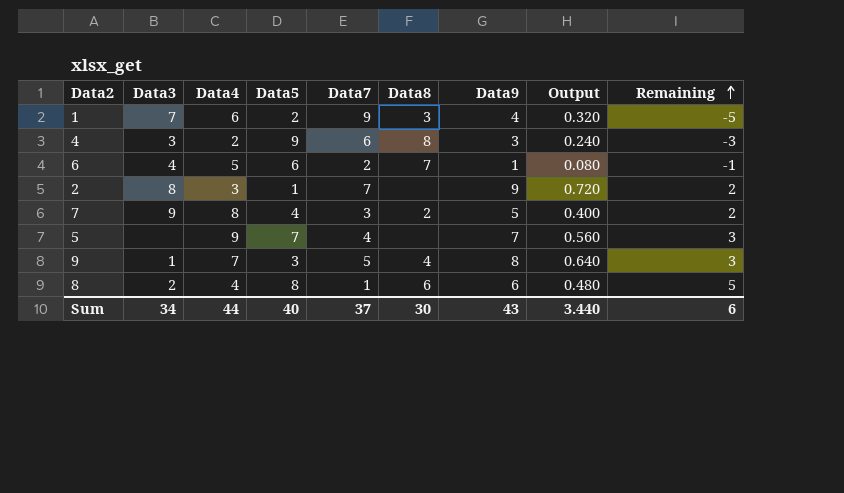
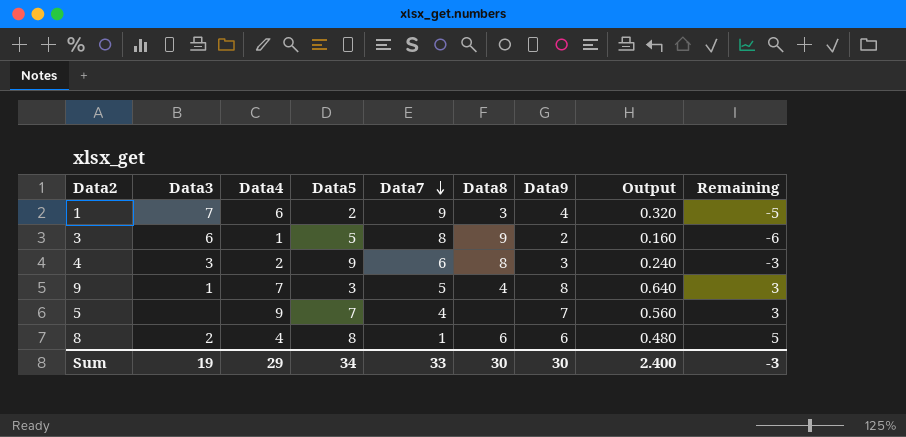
row order: Remaining ascending -> Data7 descending
row 6: 4 | 5 | 6 | 2 | 7 | 1 | 0.080 | -1 -> none
row 2: 8 | 3 | 1 | 7 | none | 9 | 0.720 | 2 -> none
row 7: 9 | 8 | 4 | 3 | 2 | 5 | 0.400 | 2 -> none
row 3: none -> 6 | 1 | 5 | 8 | 9 | 2 | 0.160 | -6
Sum | Data3: 34 -> 19
Sum | Data4: 44 -> 29
Sum | Data5: 40 -> 34
Sum | Data7: 37 -> 33
Sum | Data9: 43 -> 30
Sum | Output: 3.440 -> 2.400
Sum | Remaining: 6 -> -3

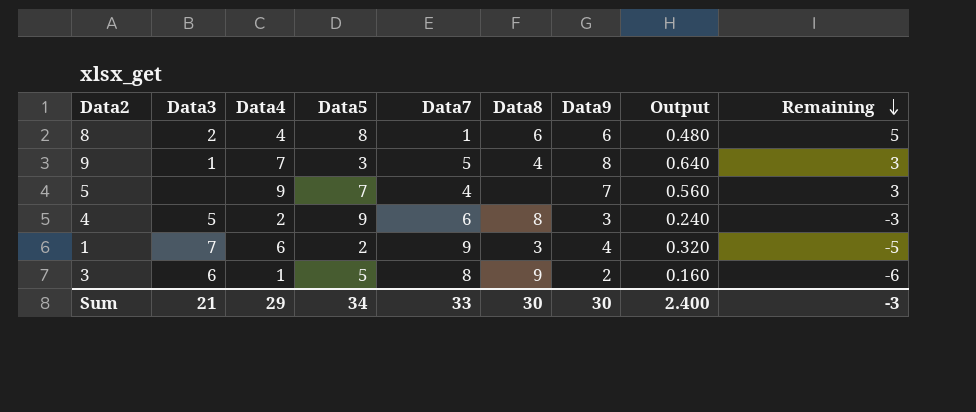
row order: Data7 descending -> Remaining descending
4 | Data3: 3 -> 5
Sum | Data3: 19 -> 21

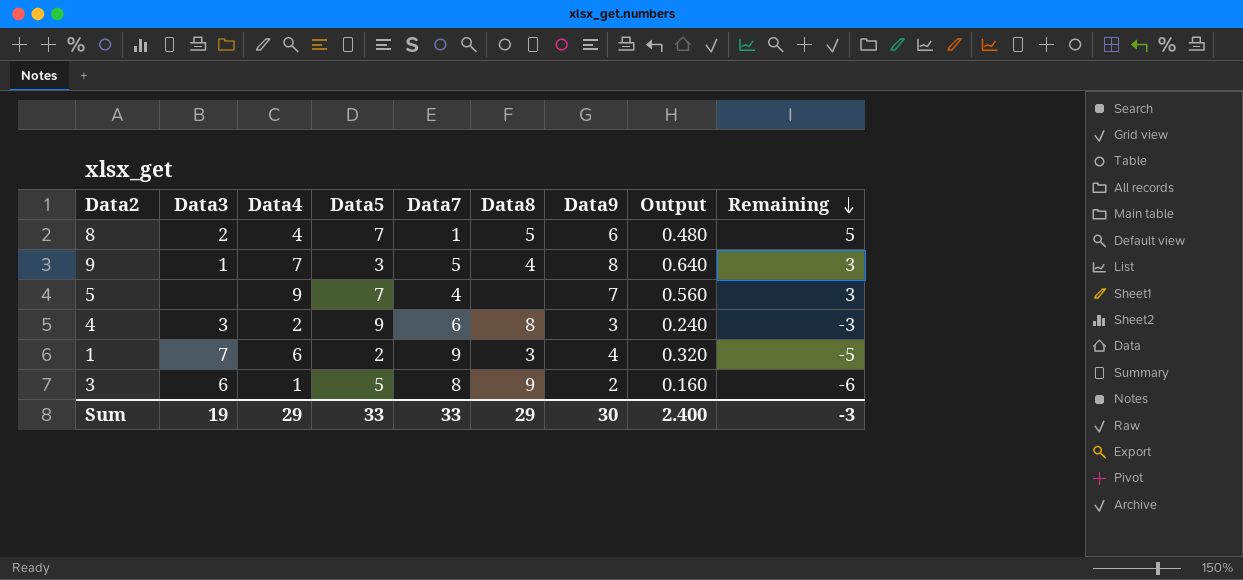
8 | Data5: 8 -> 7
8 | Data8: 6 -> 5
4 | Data3: 5 -> 3
Sum | Data3: 21 -> 19
Sum | Data5: 34 -> 33
Sum | Data8: 30 -> 29

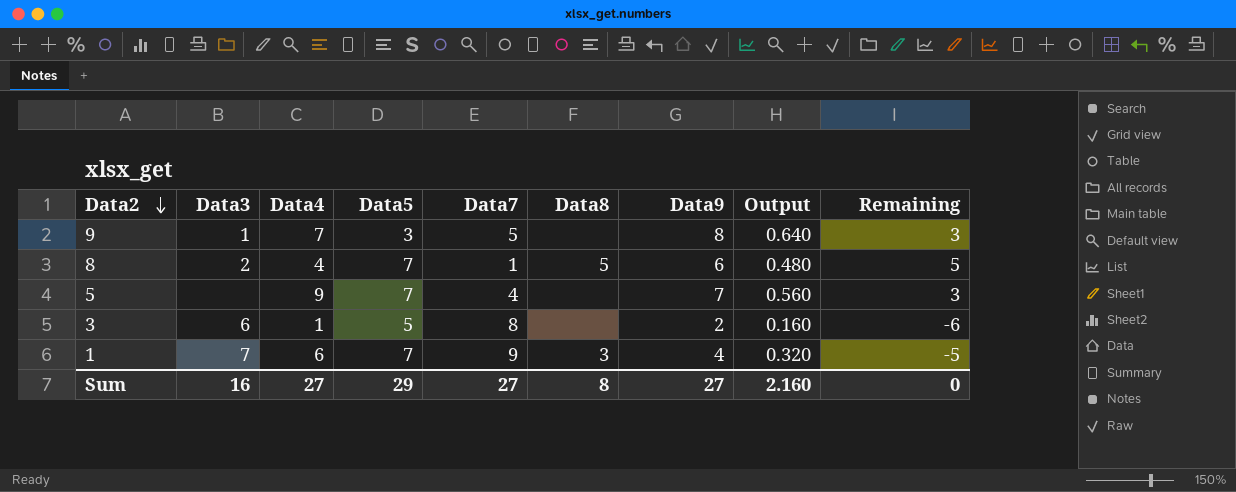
row order: Remaining descending -> Data2 descending
row 4: 3 | 2 | 9 | 6 | 8 | 3 | 0.240 | -3 -> none
9 | Data8: 4 -> none
3 | Data8: 9 -> none
1 | Data5: 2 -> 7
Sum | Data3: 19 -> 16
Sum | Data4: 29 -> 27
Sum | Data5: 33 -> 29
Sum | Data7: 33 -> 27
Sum | Data8: 29 -> 8
Sum | Data9: 30 -> 27
Sum | Output: 2.400 -> 2.160
Sum | Remaining: -3 -> 0

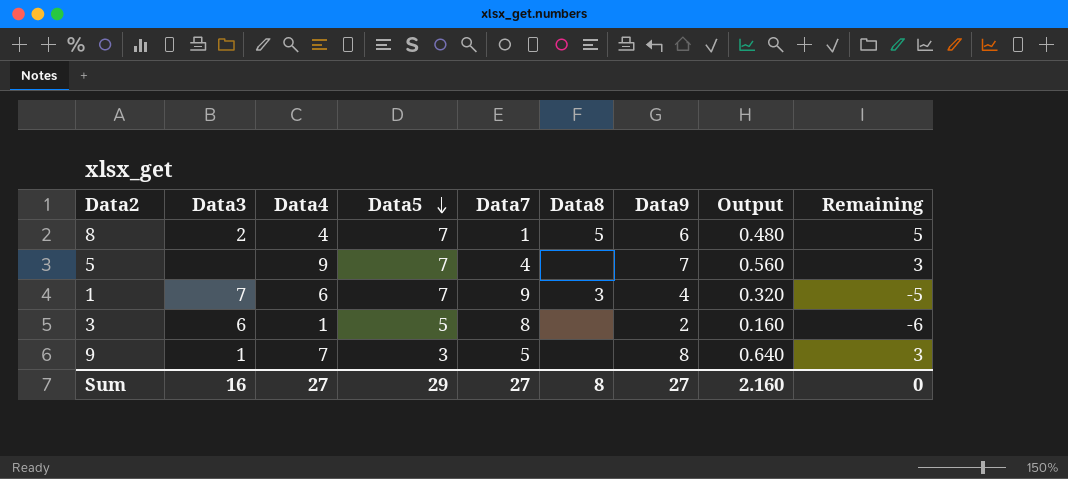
row order: Data2 descending -> Data5 descending

